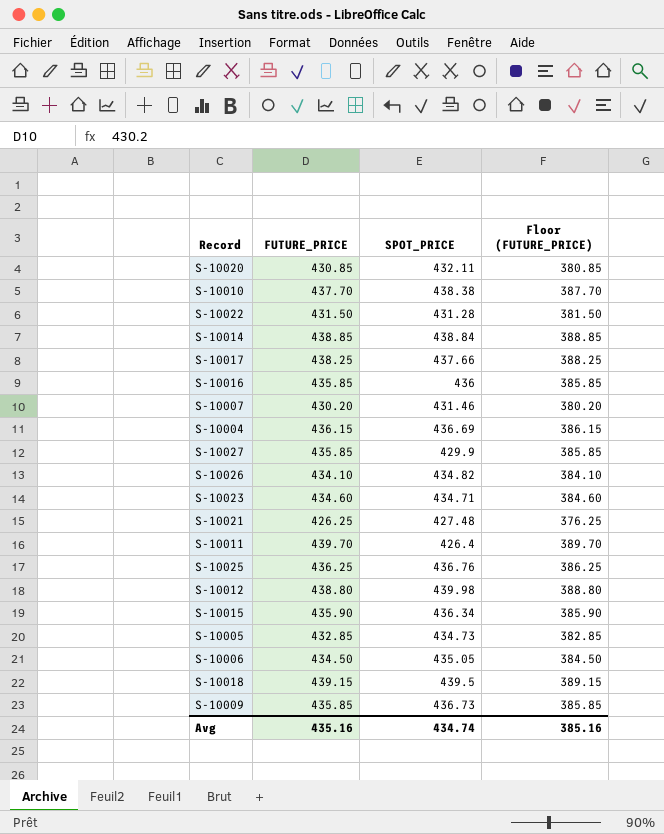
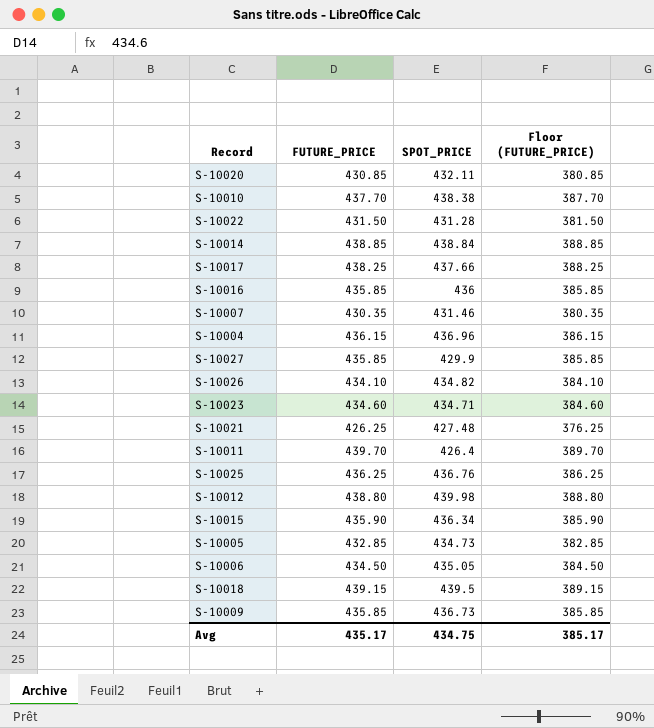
S-10007 | FUTURE_PRICE: 430.20 -> 430.35
S-10007 | Floor (FUTURE_PRICE): 380.20 -> 380.35
S-10004 | SPOT_PRICE: 436.69 -> 436.96
Avg | FUTURE_PRICE: 435.16 -> 435.17
Avg | SPOT_PRICE: 434.74 -> 434.75
Avg | Floor (FUTURE_PRICE): 385.16 -> 385.17

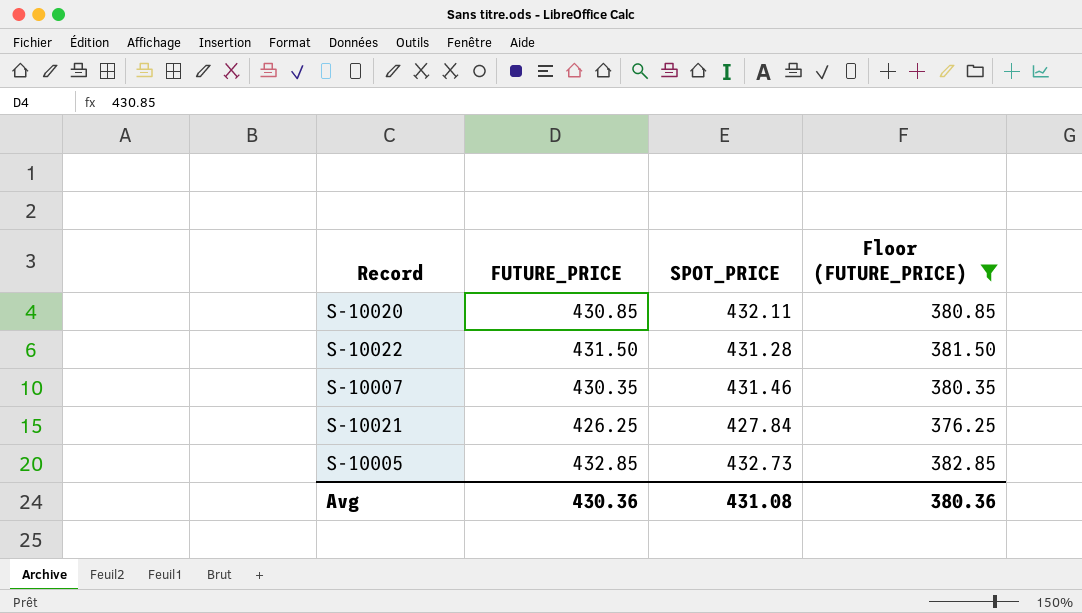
filter: none -> Floor (FUTURE_PRICE) <= 382.85
S-10021 | SPOT_PRICE: 427.48 -> 427.84
S-10005 | SPOT_PRICE: 434.73 -> 432.73
Avg | FUTURE_PRICE: 435.17 -> 430.36
Avg | SPOT_PRICE: 434.75 -> 431.08
Avg | Floor (FUTURE_PRICE): 385.17 -> 380.36

